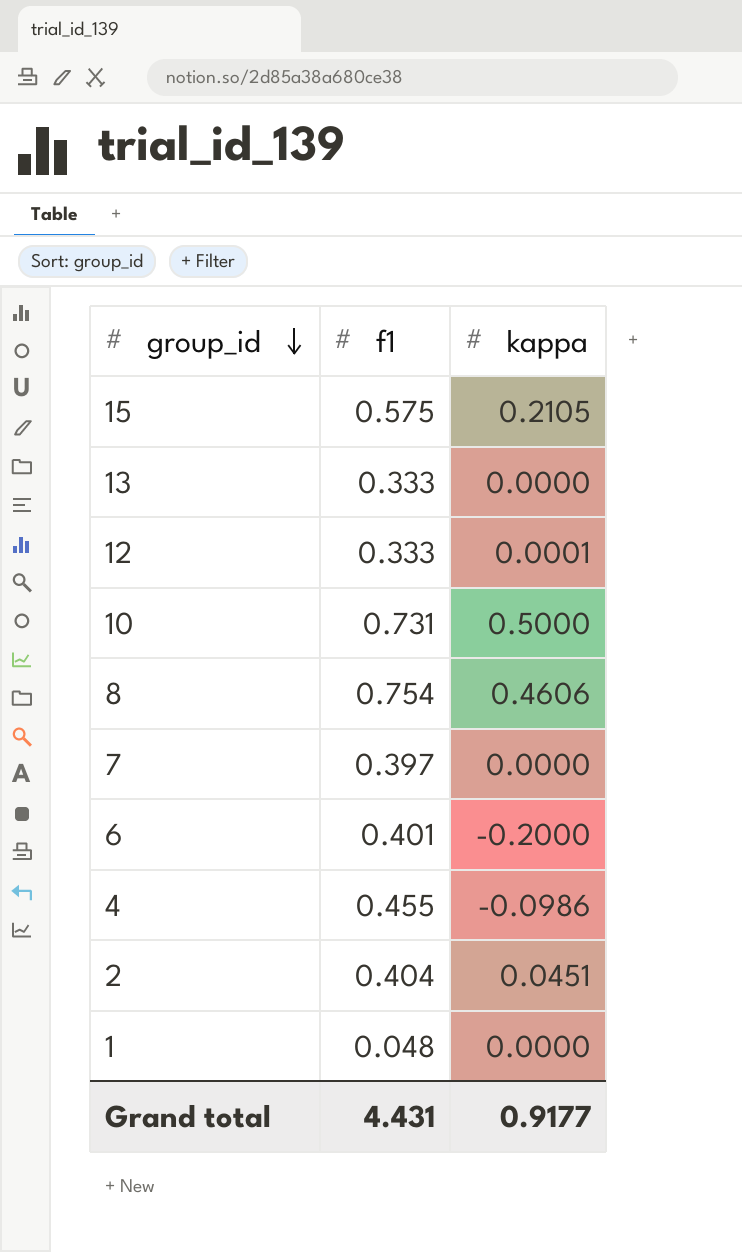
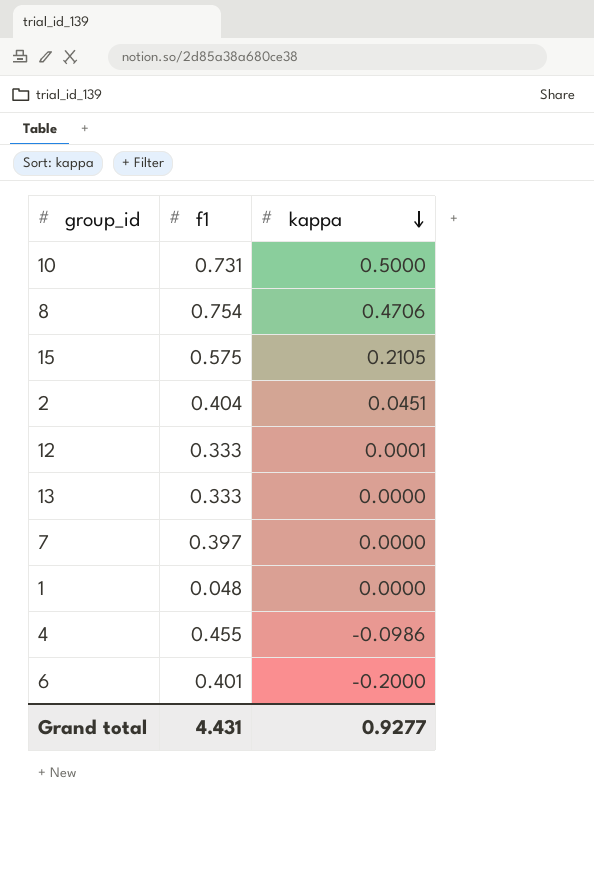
row order: group_id descending -> kappa descending
8 | kappa: 0.4606 -> 0.4706
Grand total | kappa: 0.9177 -> 0.9277

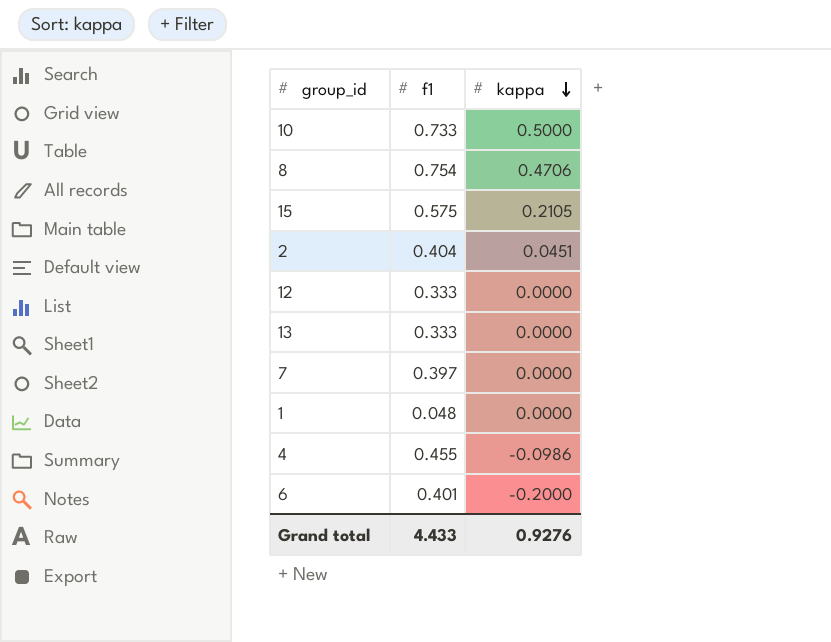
10 | f1: 0.731 -> 0.733
12 | kappa: 0.0001 -> 0.0000
Grand total | f1: 4.431 -> 4.433
Grand total | kappa: 0.9277 -> 0.9276

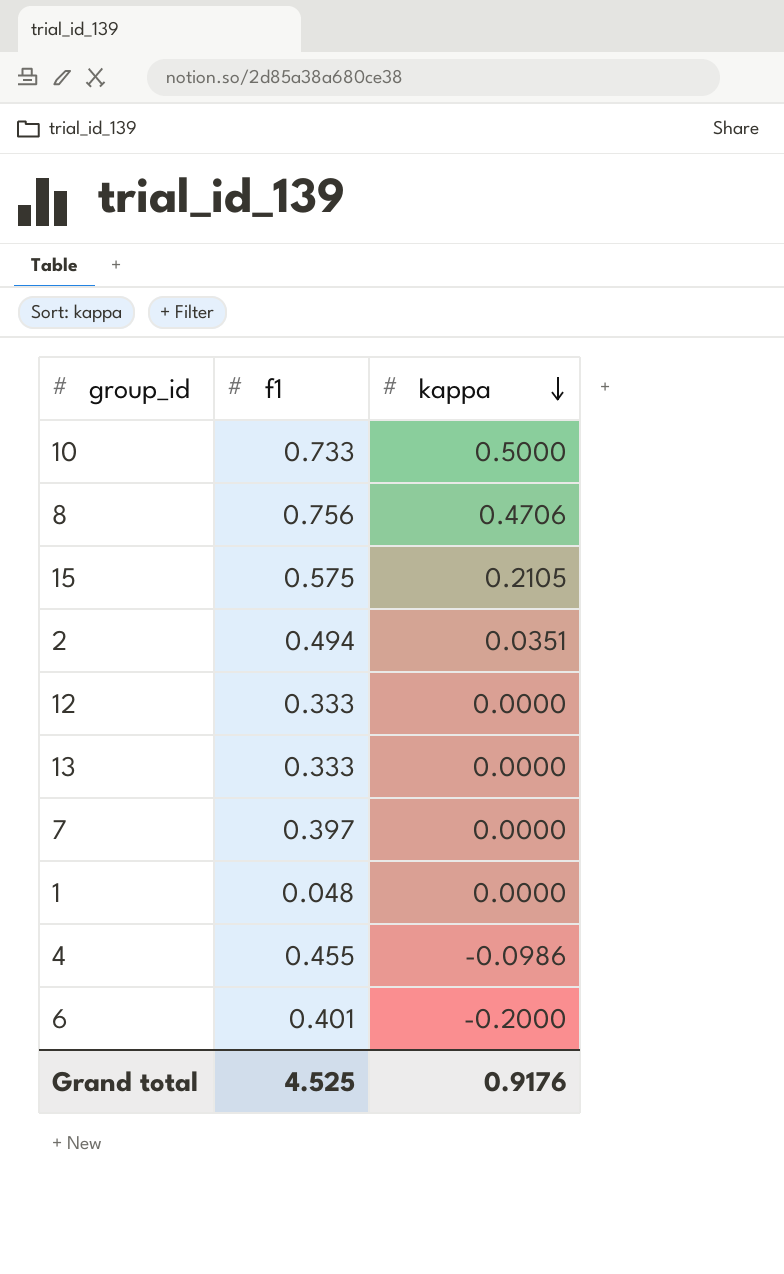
8 | f1: 0.754 -> 0.756
2 | f1: 0.404 -> 0.494
2 | kappa: 0.0451 -> 0.0351
Grand total | f1: 4.433 -> 4.525
Grand total | kappa: 0.9276 -> 0.9176

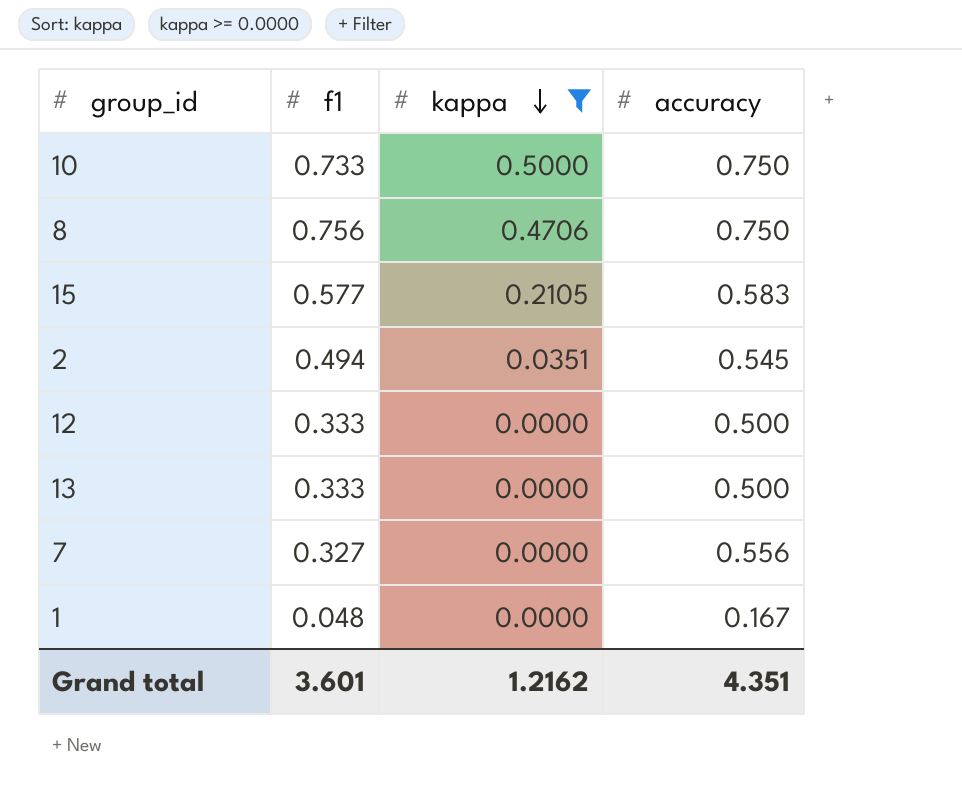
filter: none -> kappa >= 0.0000
column accuracy | position: none -> 4
15 | f1: 0.575 -> 0.577
7 | f1: 0.397 -> 0.327
Grand total | f1: 4.525 -> 3.601
Grand total | kappa: 0.9176 -> 1.2162

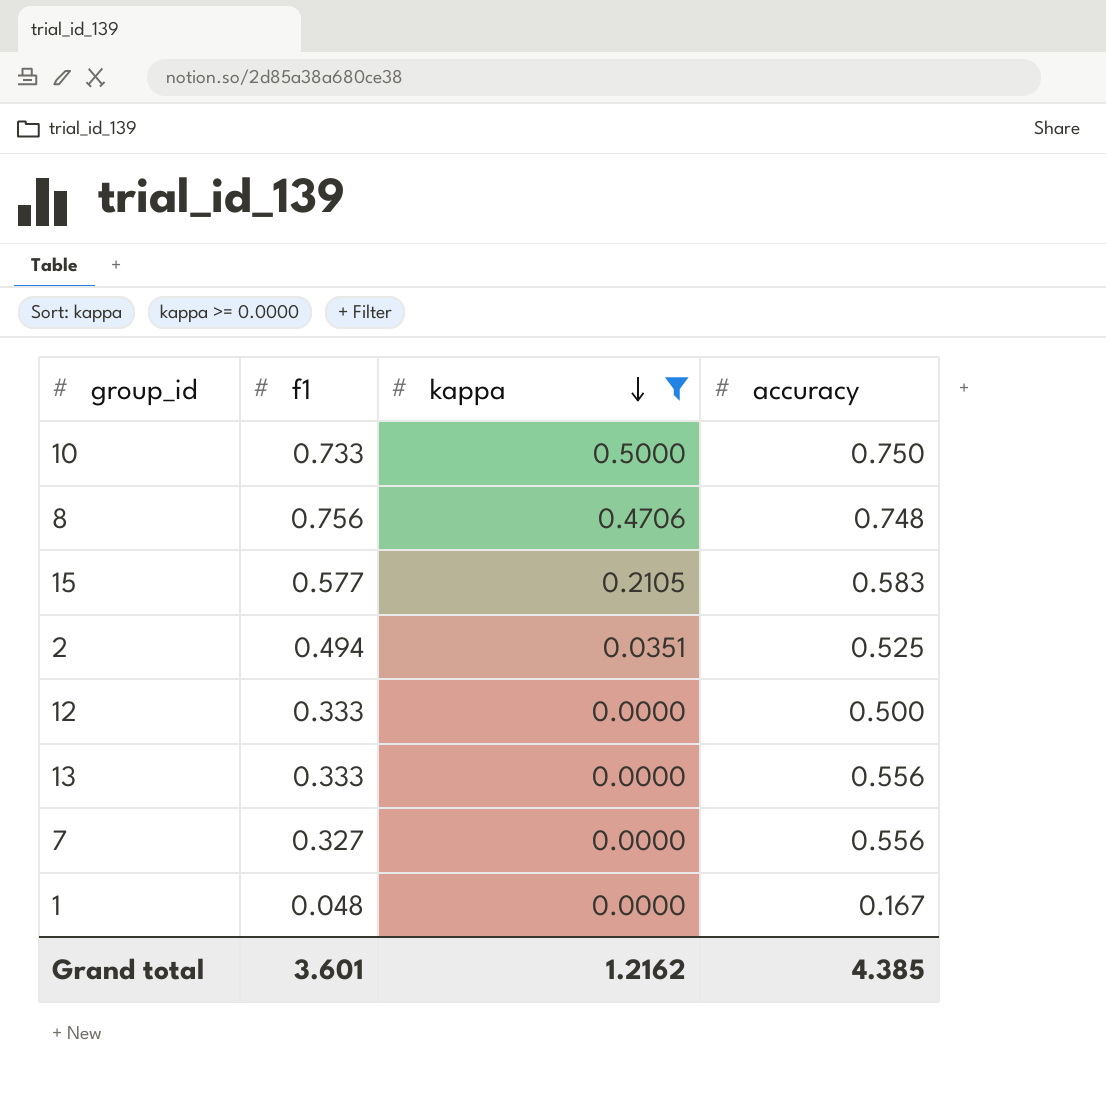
8 | accuracy: 0.750 -> 0.748
2 | accuracy: 0.545 -> 0.525
13 | accuracy: 0.500 -> 0.556
Grand total | accuracy: 4.351 -> 4.385

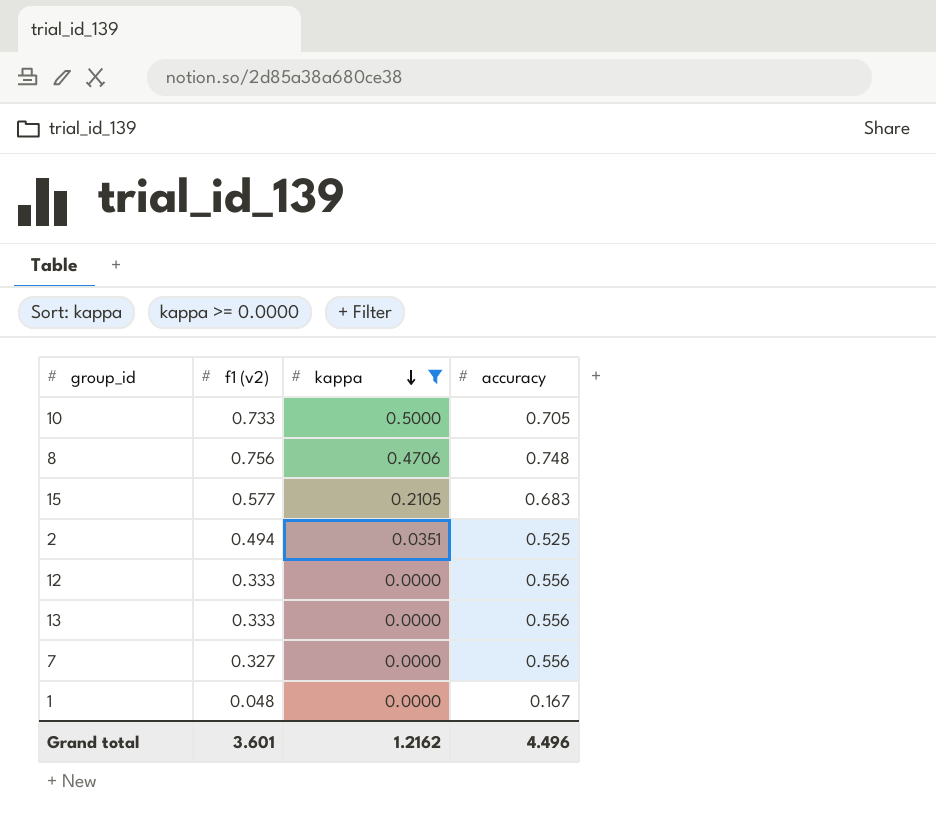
column name: f1 -> f1 (v2)
10 | accuracy: 0.750 -> 0.705
15 | accuracy: 0.583 -> 0.683
12 | accuracy: 0.500 -> 0.556
Grand total | accuracy: 4.385 -> 4.496

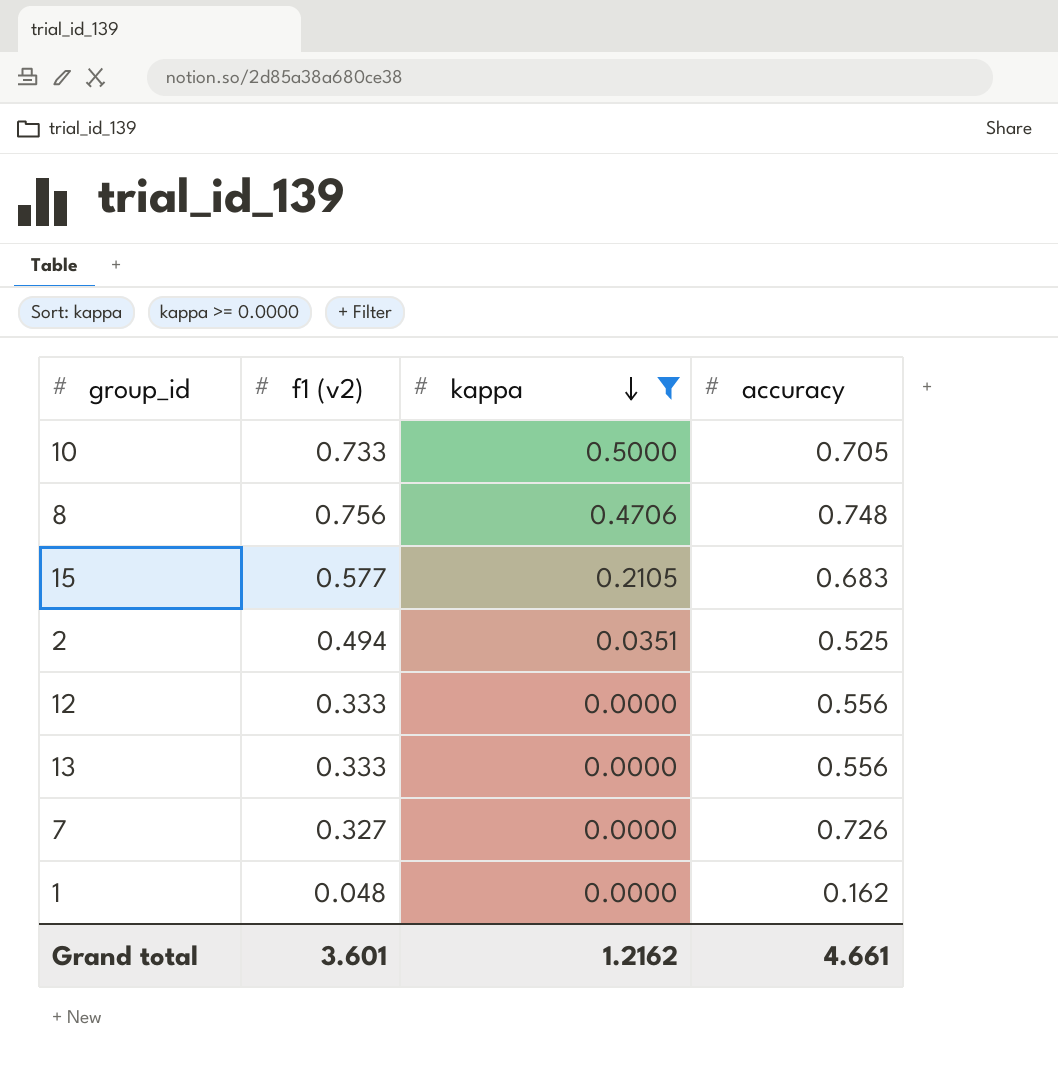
7 | accuracy: 0.556 -> 0.726
1 | accuracy: 0.167 -> 0.162
Grand total | accuracy: 4.496 -> 4.661

